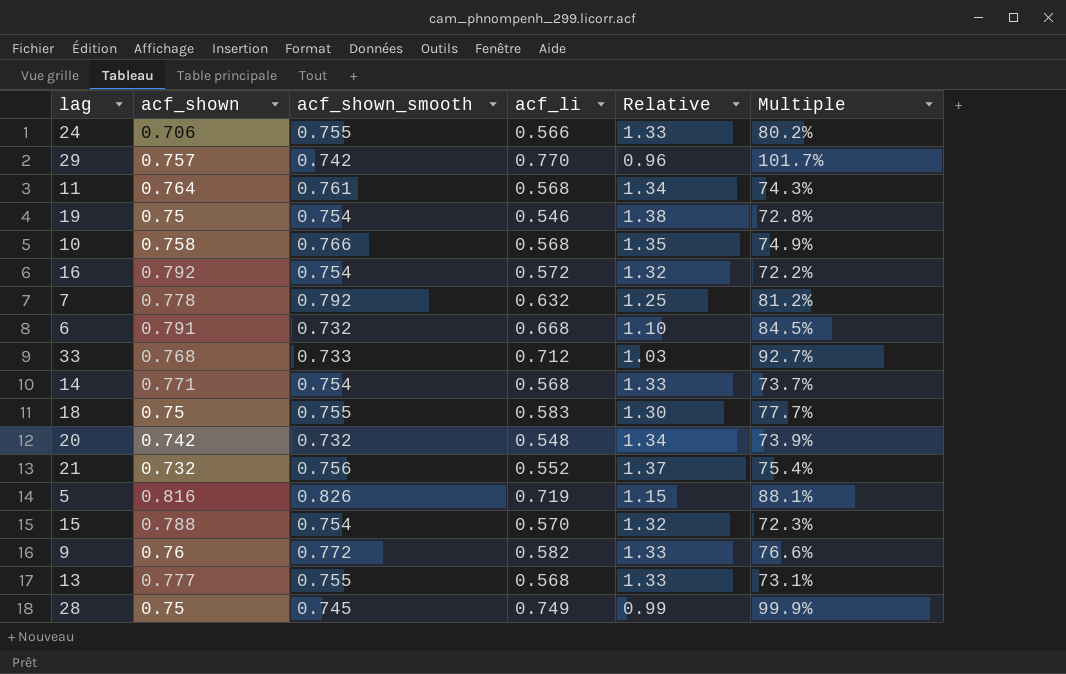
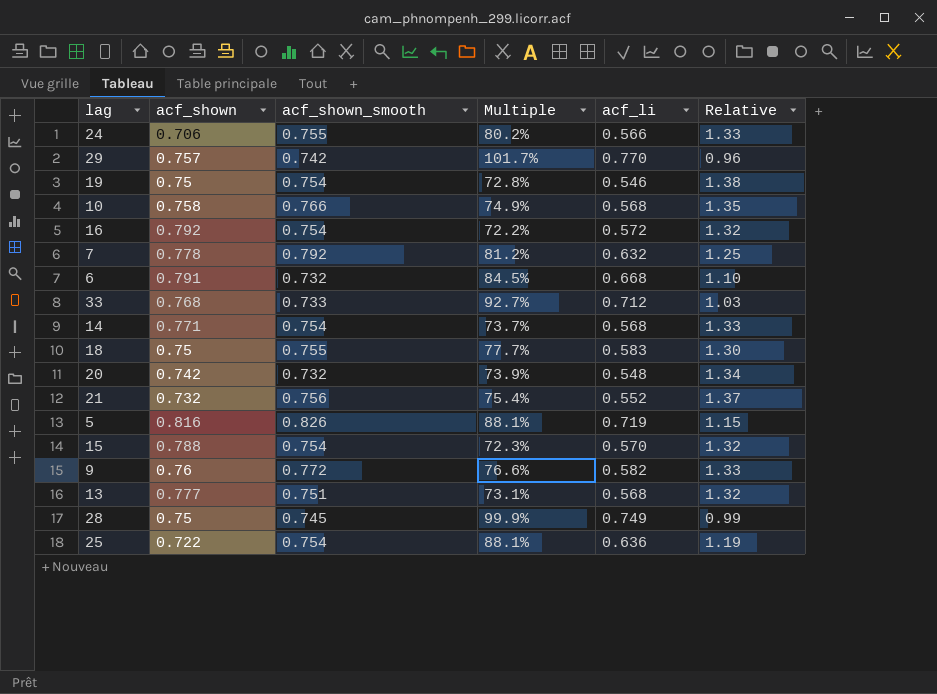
column Multiple | position: 6 -> 4
row 11: 0.764 | 0.761 | 0.568 | 1.34 | 74.3% -> none
13 | acf_shown_smooth: 0.755 -> 0.751
13 | Relative: 1.33 -> 1.32
row 25: none -> 0.722 | 0.754 | 88.1% | 0.636 | 1.19

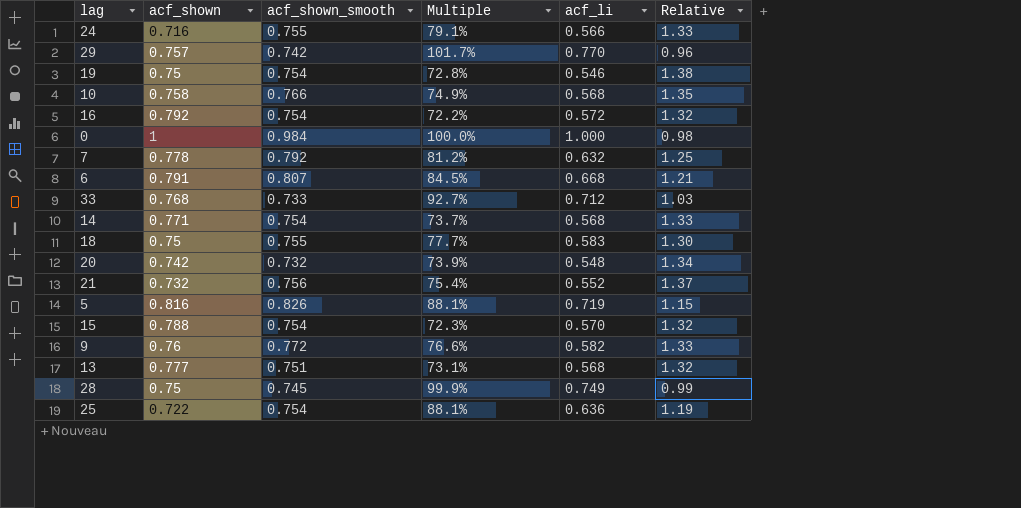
24 | acf_shown: 0.706 -> 0.716
24 | Multiple: 80.2% -> 79.1%
row 0: none -> 1 | 0.984 | 100.0% | 1.000 | 0.98
6 | acf_shown_smooth: 0.732 -> 0.807
6 | Relative: 1.10 -> 1.21

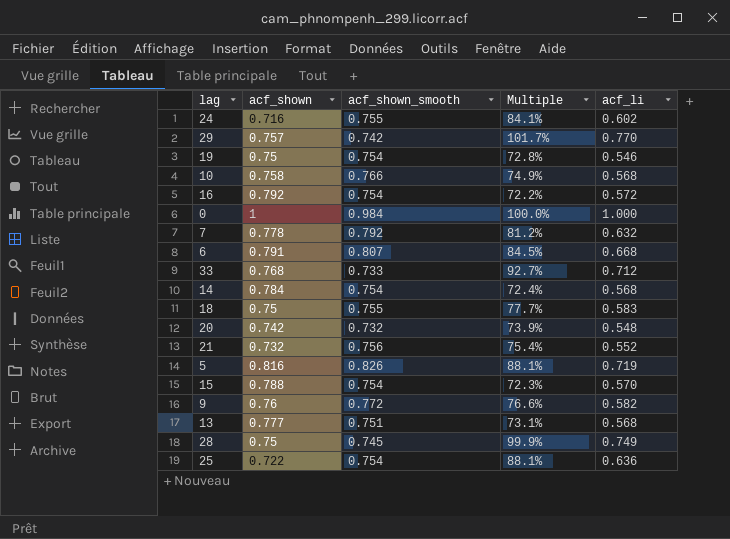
column Relative | formula: [acf_shown_smooth] / [acf_li] -> none
24 | Multiple: 79.1% -> 84.1%
24 | acf_li: 0.566 -> 0.602
14 | acf_shown: 0.771 -> 0.784
14 | Multiple: 73.7% -> 72.4%

